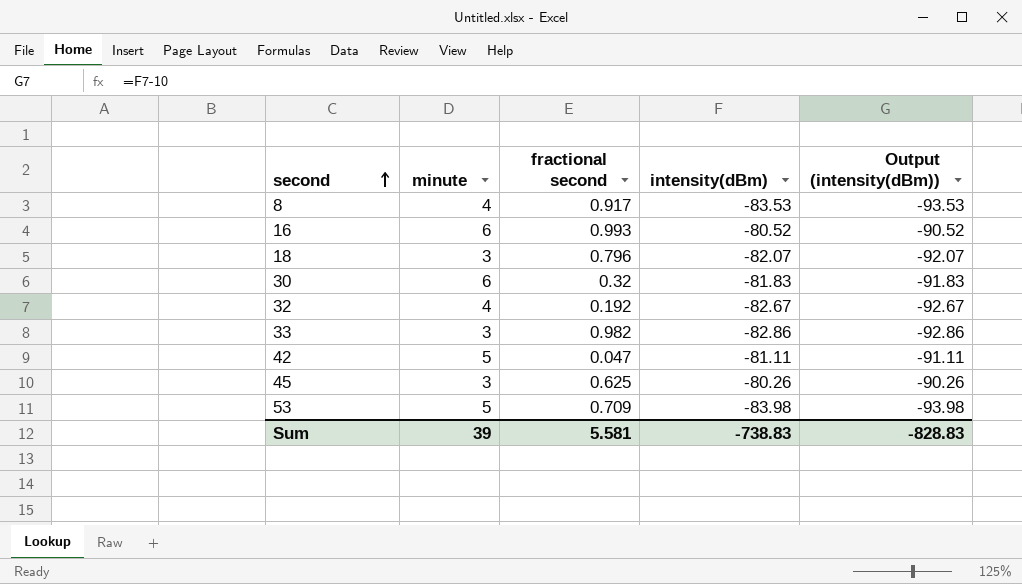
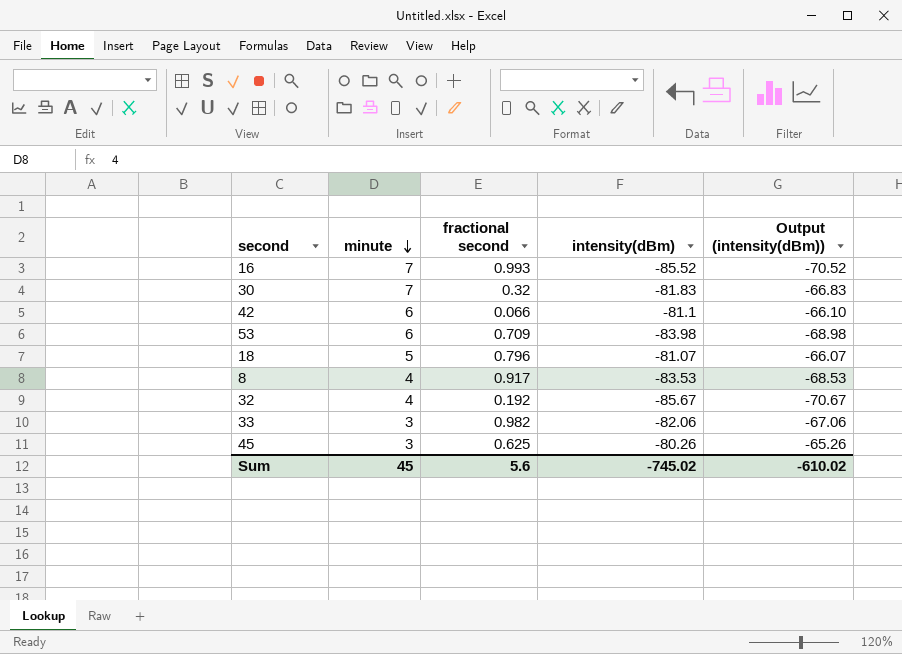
row order: second ascending -> minute descending
column Output (intensity(dBm)) | formula: [intensity(dBm)] - 10 -> [intensity(dBm)] + 15
16 | minute: 6 -> 7
16 | intensity(dBm): -80.52 -> -85.52
30 | minute: 6 -> 7
42 | minute: 5 -> 6
42 | fractional second: 0.047 -> 0.066
42 | intensity(dBm): -81.11 -> -81.1
53 | minute: 5 -> 6
18 | minute: 3 -> 5
18 | intensity(dBm): -82.07 -> -81.07
32 | intensity(dBm): -82.67 -> -85.67
33 | intensity(dBm): -82.86 -> -82.06
Sum | minute: 39 -> 45
Sum | fractional second: 5.581 -> 5.6
Sum | intensity(dBm): -738.83 -> -745.02
Sum | Output (intensity(dBm)): -828.83 -> -610.02

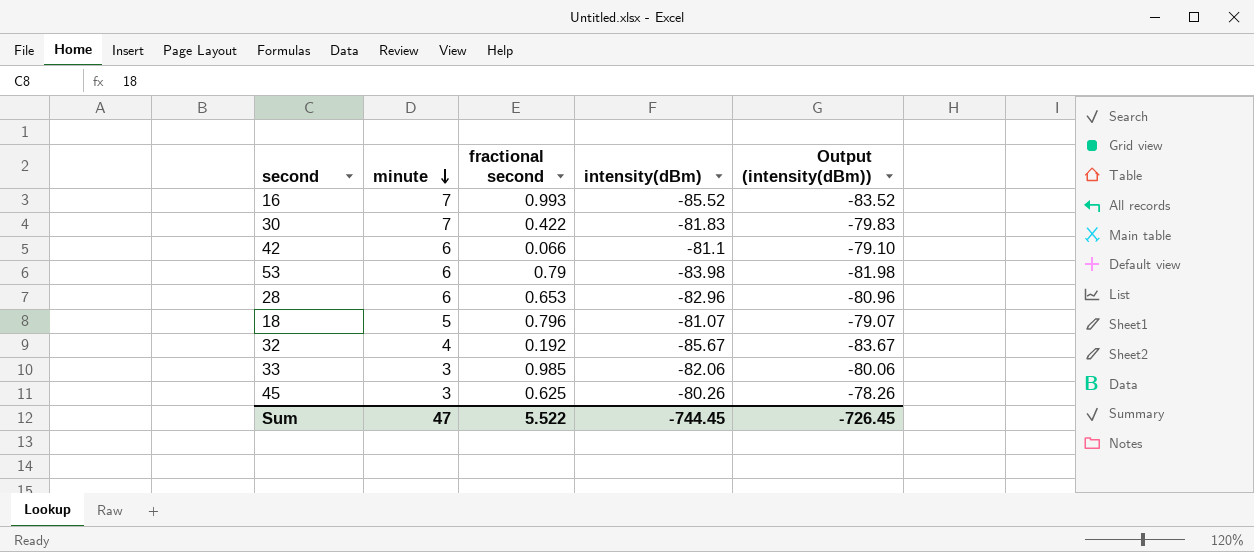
column Output (intensity(dBm)) | formula: [intensity(dBm)] + 15 -> [intensity(dBm)] + 2
row 8: 4 | 0.917 | -83.53 | -68.53 -> none
30 | fractional second: 0.32 -> 0.422
53 | fractional second: 0.709 -> 0.79
row 28: none -> 6 | 0.653 | -82.96 | -80.96
33 | fractional second: 0.982 -> 0.985
Sum | minute: 45 -> 47
Sum | fractional second: 5.6 -> 5.522
Sum | intensity(dBm): -745.02 -> -744.45
Sum | Output (intensity(dBm)): -610.02 -> -726.45

